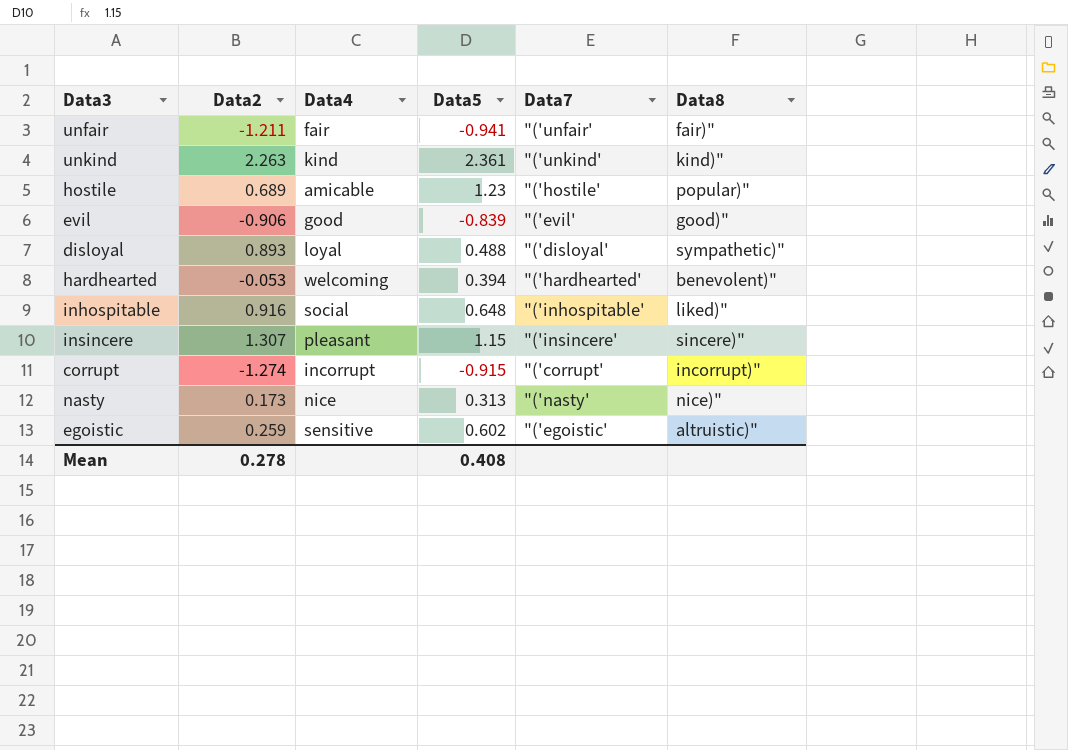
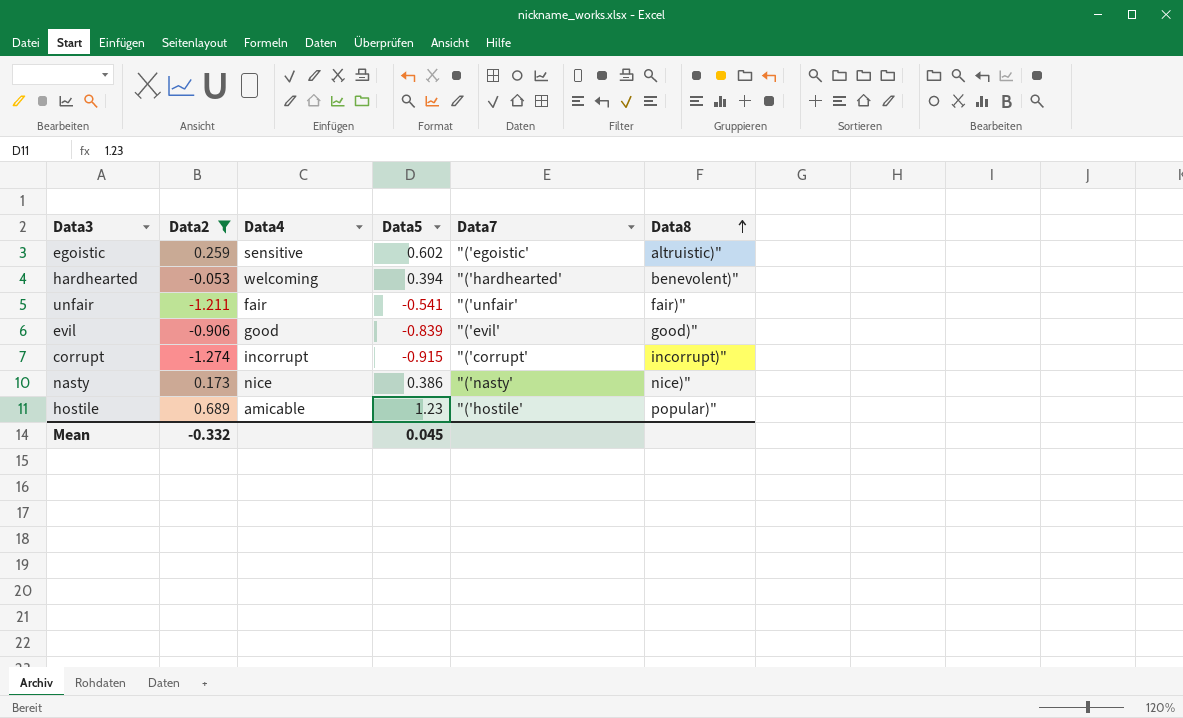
filter: none -> Data2 <= 0.689
row order: none -> Data8 ascending
unfair | Data5: -0.941 -> -0.541
nasty | Data5: 0.313 -> 0.386
Mean | Data2: 0.278 -> -0.332
Mean | Data5: 0.408 -> 0.045

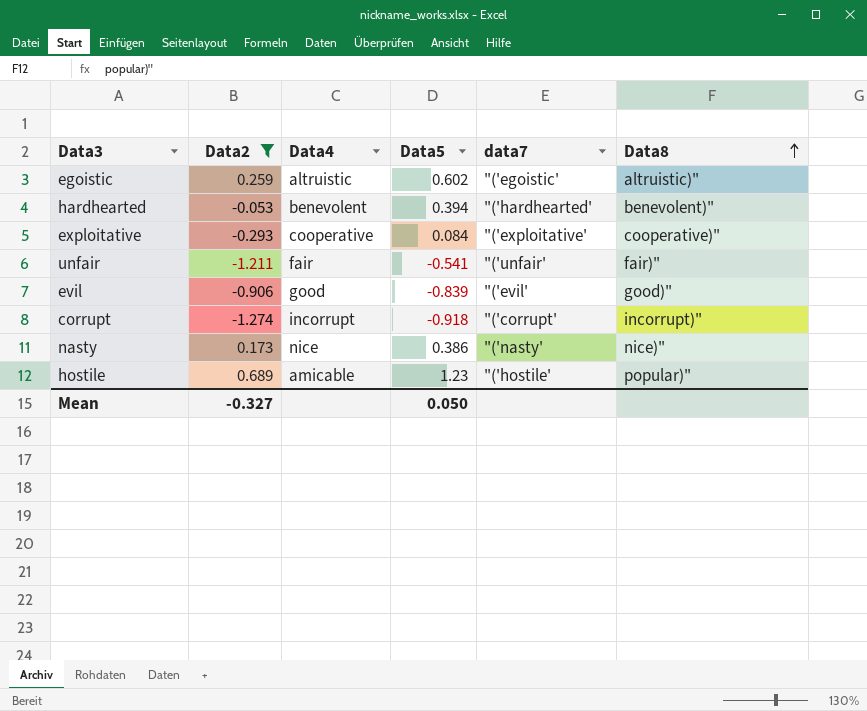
column name: Data7 -> data7
egoistic | Data4: sensitive -> altruistic
hardhearted | Data4: welcoming -> benevolent
row exploitative: none -> -0.293 | cooperative | 0.084 | "('exploitative' | cooperative)"
corrupt | Data5: -0.915 -> -0.918
Mean | Data2: -0.332 -> -0.327
Mean | Data5: 0.045 -> 0.050

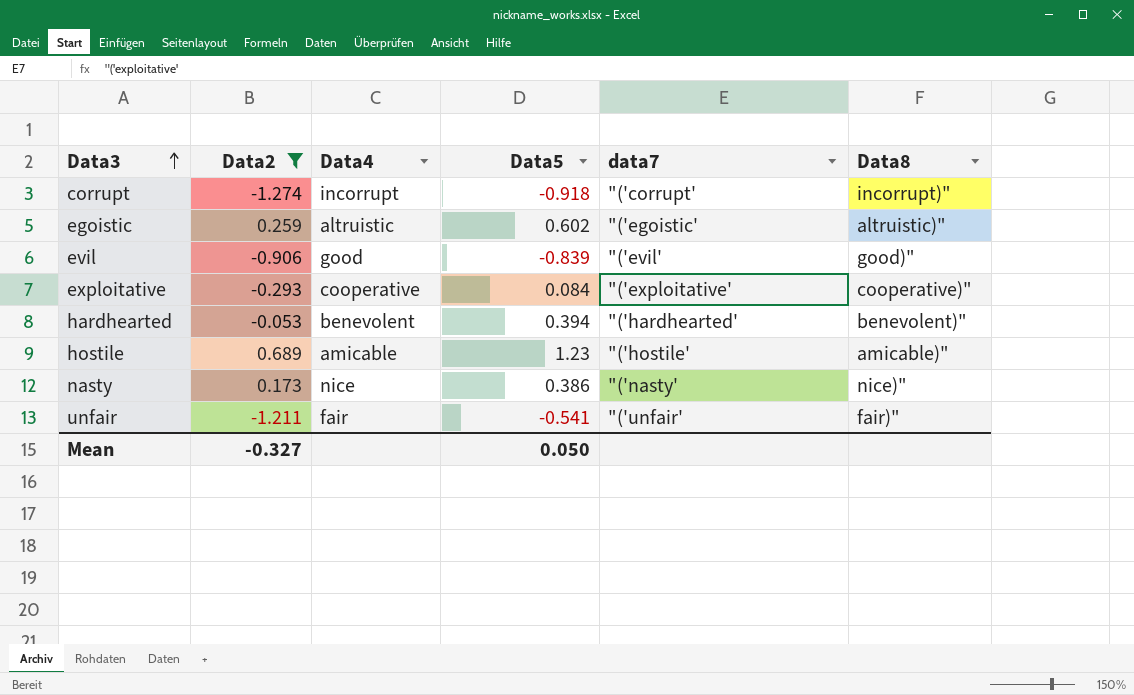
row order: Data8 ascending -> Data3 ascending
hostile | Data8: popular)" -> amicable)"

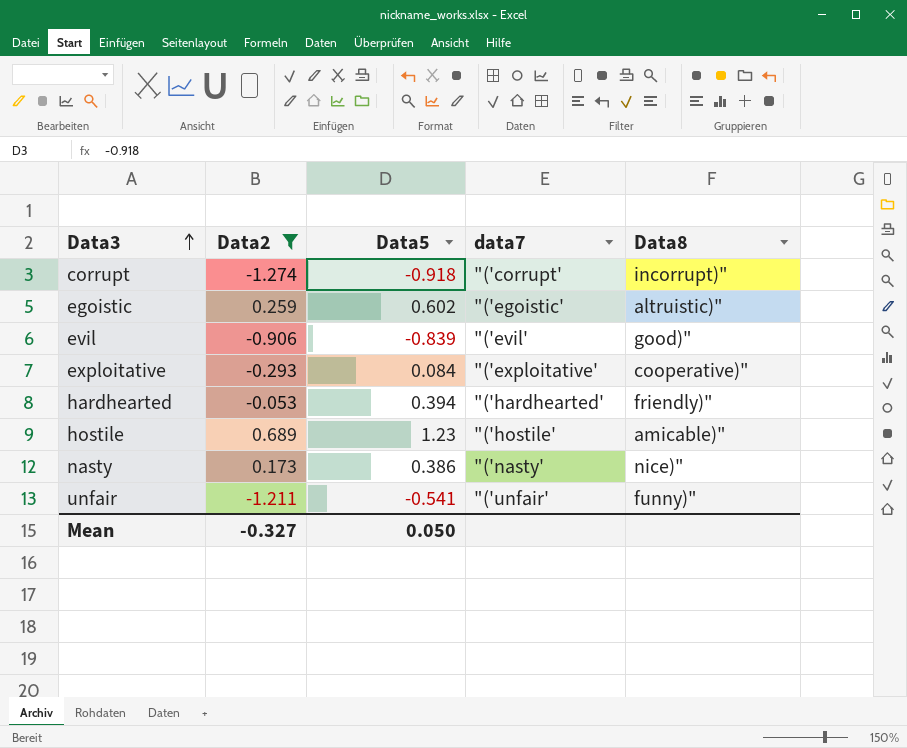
column Data4 | position: 3 -> none
hardhearted | Data8: benevolent)" -> friendly)"
unfair | Data8: fair)" -> funny)"

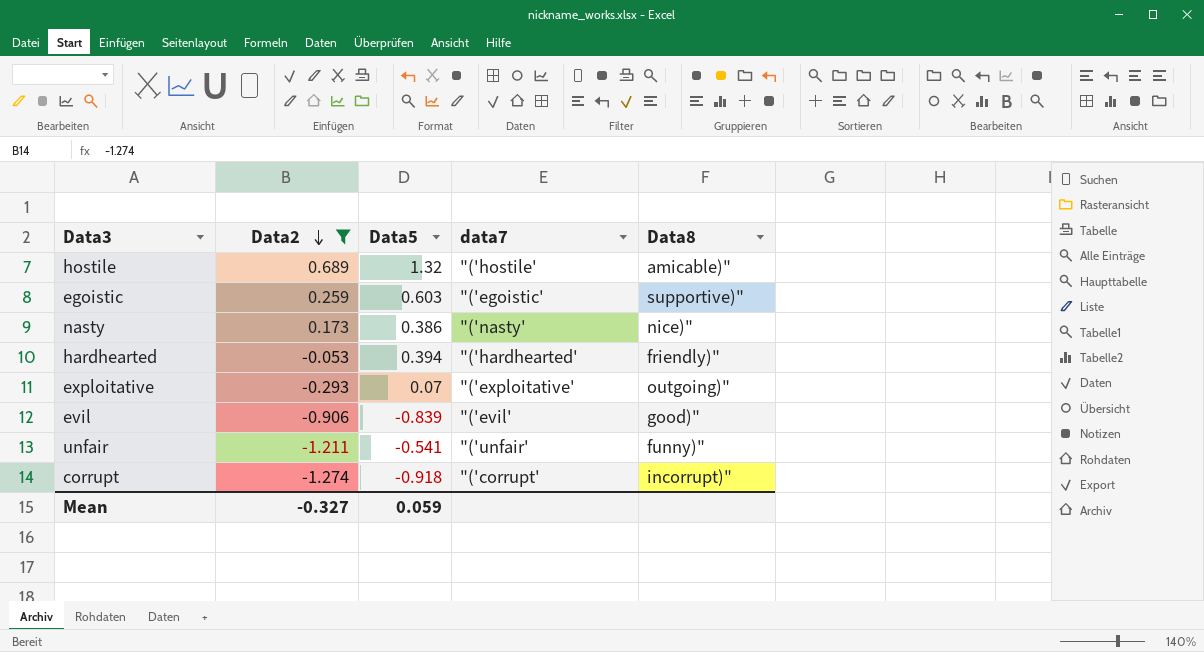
row order: Data3 ascending -> Data2 descending
hostile | Data5: 1.23 -> 1.32
egoistic | Data5: 0.602 -> 0.603
egoistic | Data8: altruistic)" -> supportive)"
exploitative | Data5: 0.084 -> 0.07
exploitative | Data8: cooperative)" -> outgoing)"
Mean | Data5: 0.050 -> 0.059

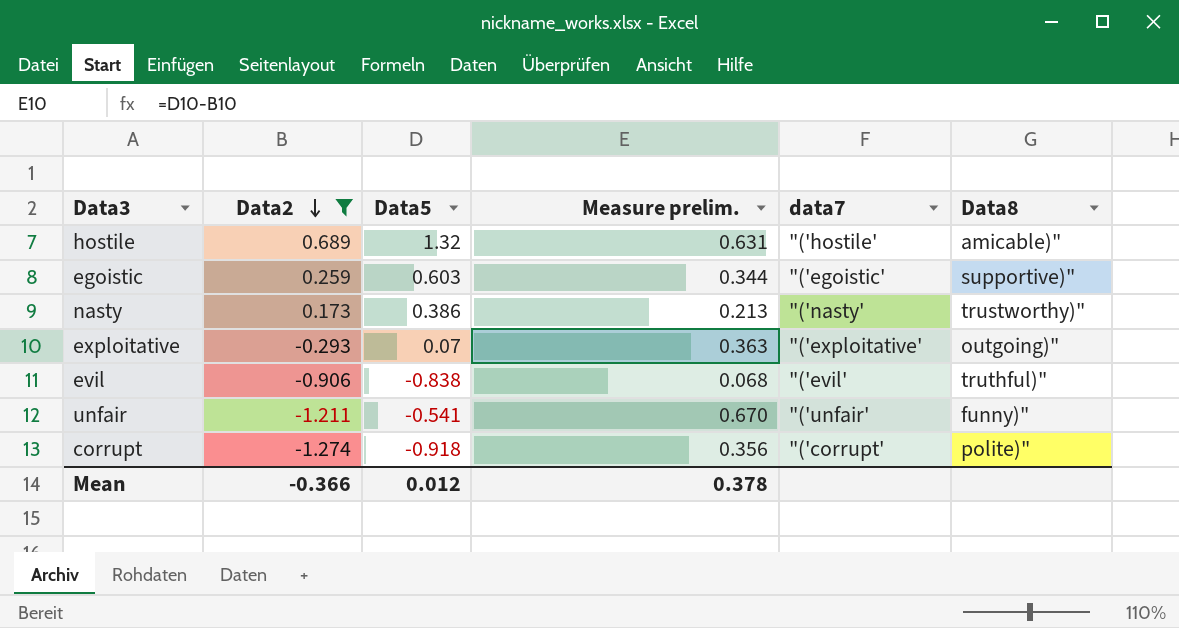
column Measure prelim. | formula: none -> [Data5] - [Data2]
row hardhearted: -0.053 | 0.394 | "('hardhearted' | friendly)" -> none
nasty | Data8: nice)" -> trustworthy)"
evil | Data5: -0.839 -> -0.838
evil | Data8: good)" -> truthful)"
corrupt | Data8: incorrupt)" -> polite)"
Mean | Data2: -0.327 -> -0.366
Mean | Data5: 0.059 -> 0.012

